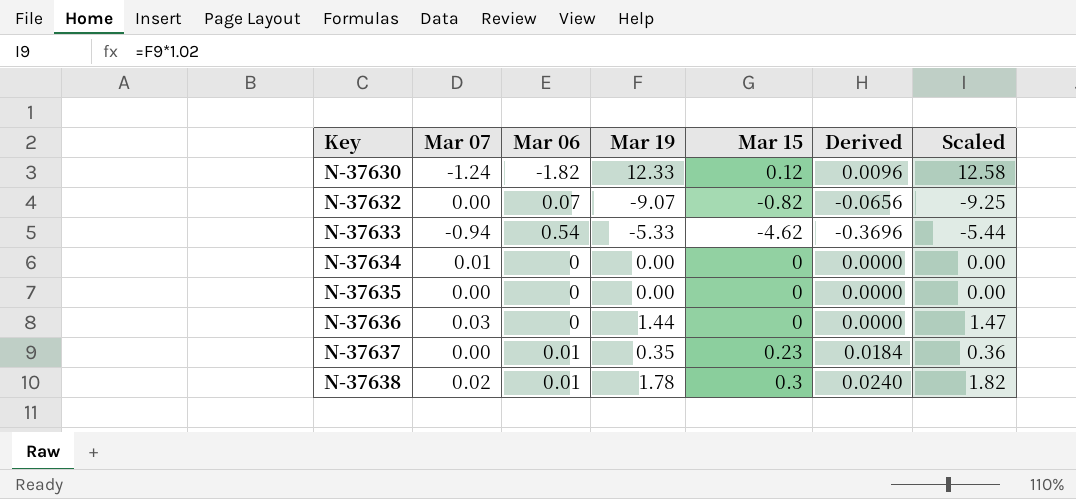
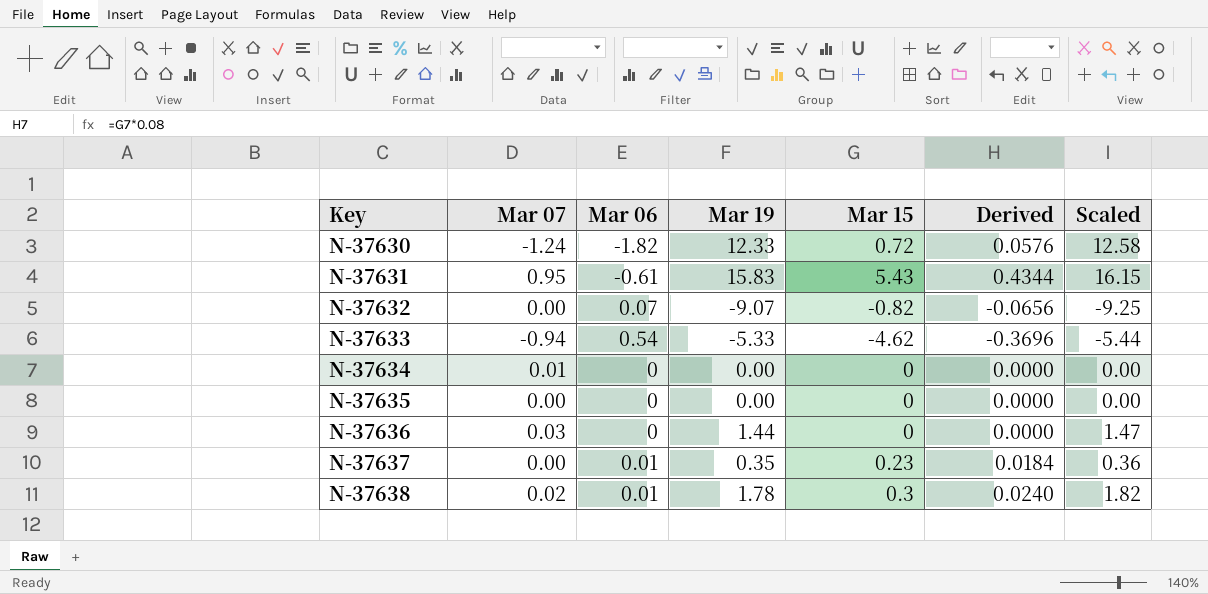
N-37630 | Mar 15: 0.12 -> 0.72
N-37630 | Derived: 0.0096 -> 0.0576
row N-37631: none -> 0.95 | -0.61 | 15.83 | 5.43 | 0.4344 | 16.15

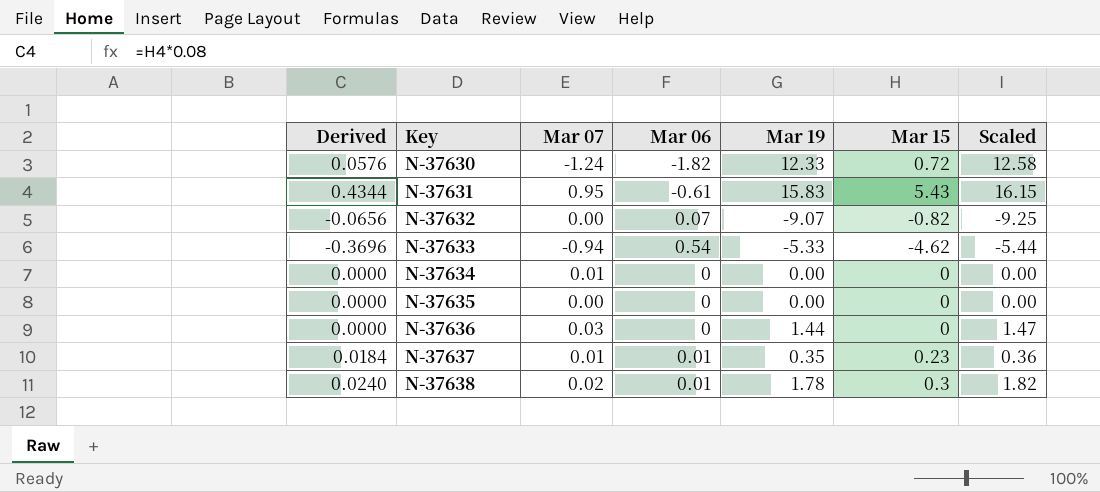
column Derived | position: 6 -> 1
N-37637 | Mar 07: 0.00 -> 0.01

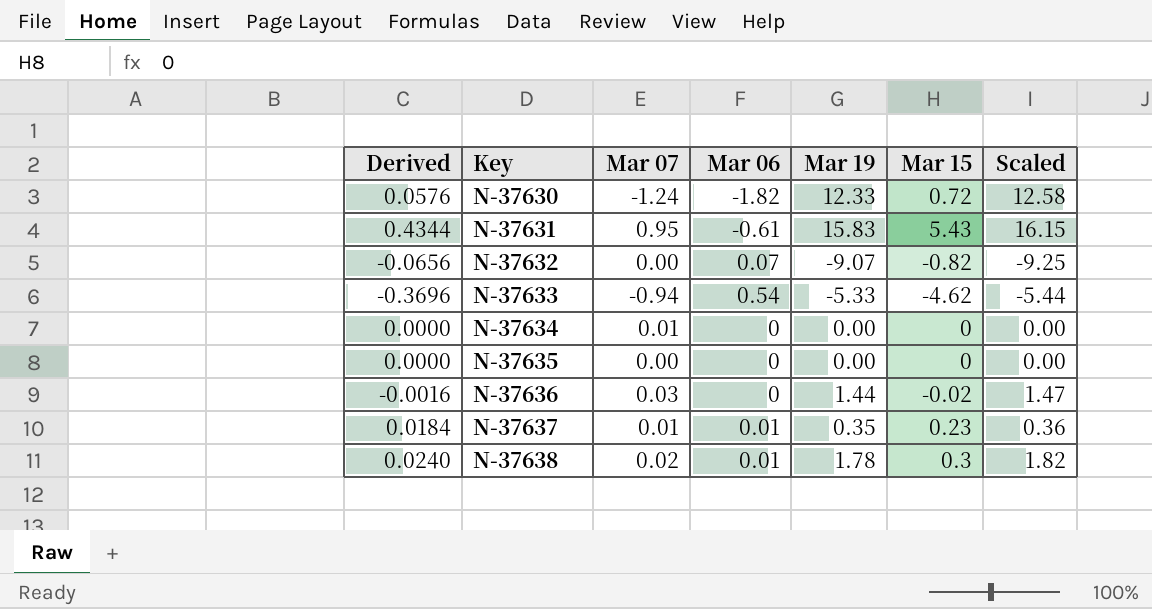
N-37636 | Derived: 0.0000 -> -0.0016
N-37636 | Mar 15: 0 -> -0.02

